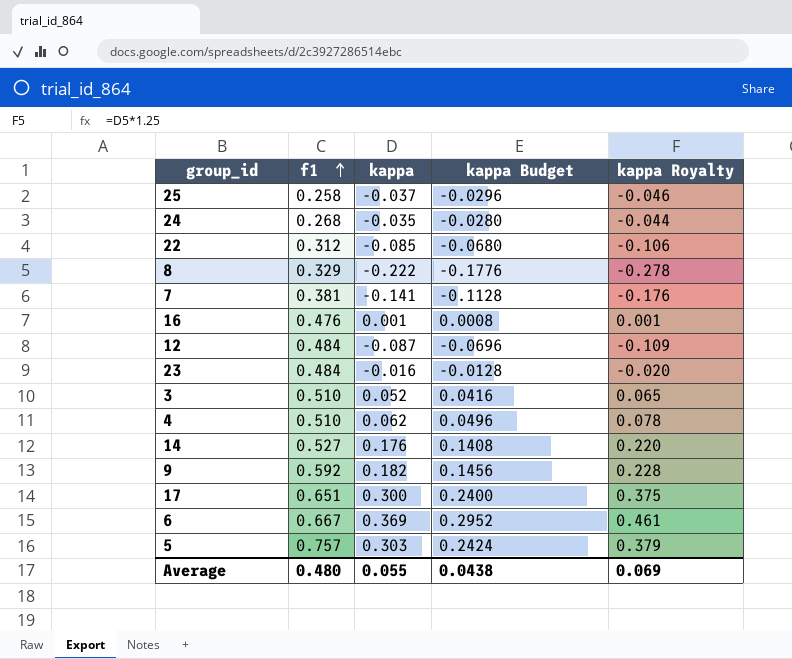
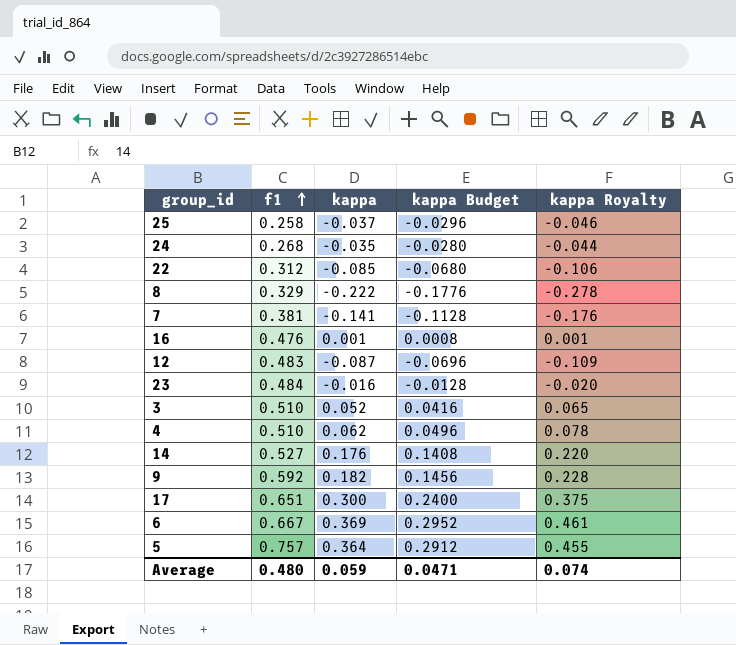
12 | f1: 0.484 -> 0.483
5 | kappa: 0.303 -> 0.364
5 | kappa Budget: 0.2424 -> 0.2912
5 | kappa Royalty: 0.379 -> 0.455
Average | kappa: 0.055 -> 0.059
Average | kappa Budget: 0.0438 -> 0.0471
Average | kappa Royalty: 0.069 -> 0.074

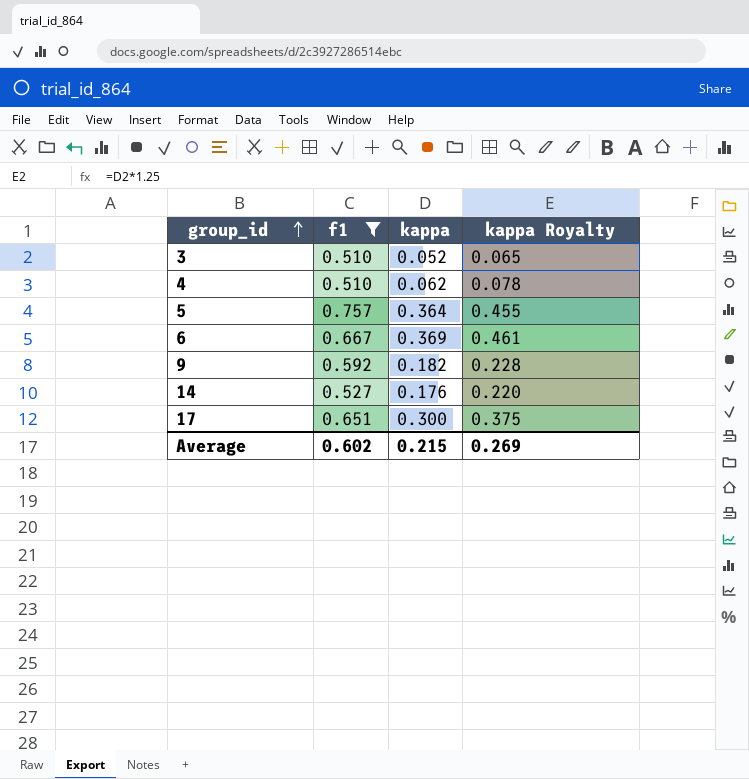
filter: none -> f1 >= 0.510
row order: f1 ascending -> group_id ascending
column kappa Budget | formula: [kappa] * 0.8 -> none
Average | f1: 0.480 -> 0.602
Average | kappa: 0.059 -> 0.215
Average | kappa Royalty: 0.074 -> 0.269

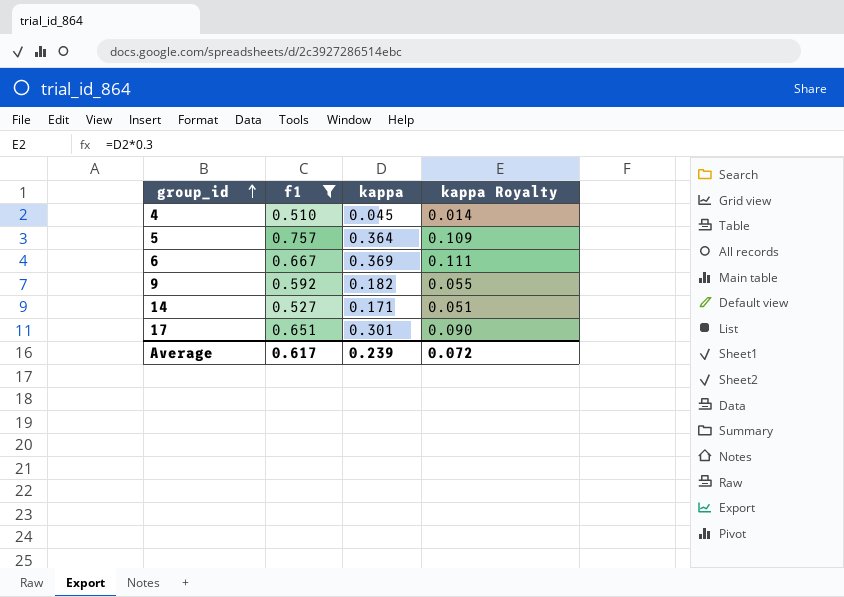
column kappa Royalty | formula: [kappa] * 1.25 -> [kappa] * 0.3
row 3: 0.510 | 0.052 | 0.065 -> none
4 | kappa: 0.062 -> 0.045
14 | kappa: 0.176 -> 0.171
17 | kappa: 0.300 -> 0.301
Average | f1: 0.602 -> 0.617
Average | kappa: 0.215 -> 0.239
Average | kappa Royalty: 0.269 -> 0.072

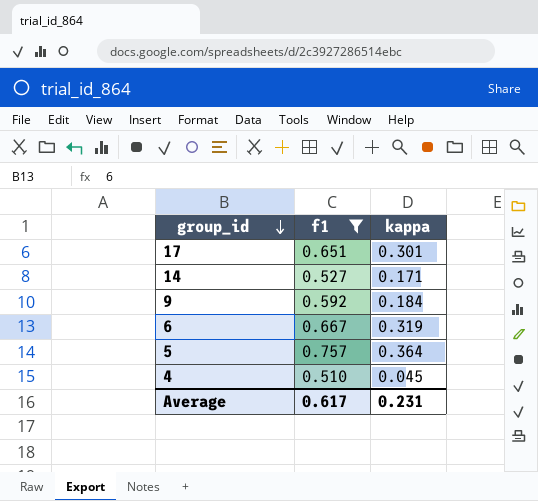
row order: group_id ascending -> group_id descending
column kappa Royalty | formula: [kappa] * 0.3 -> none
9 | kappa: 0.182 -> 0.184
6 | kappa: 0.369 -> 0.319
Average | kappa: 0.239 -> 0.231

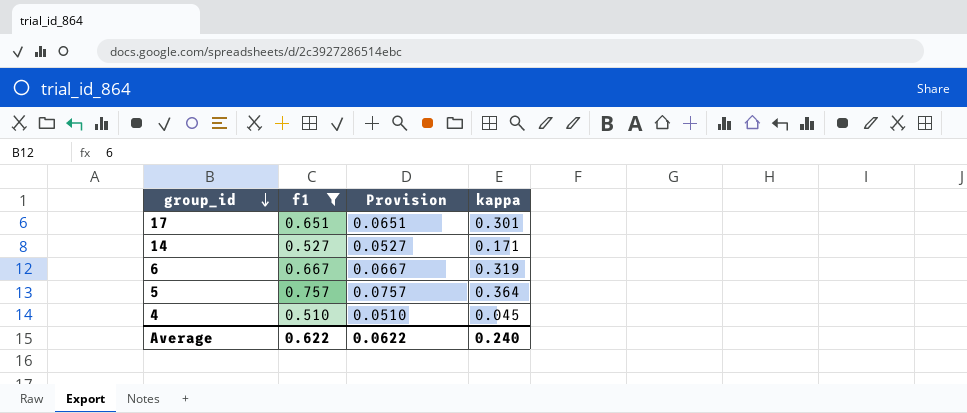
column Provision | formula: none -> [f1] * 0.1
row 9: 0.592 | 0.184 -> none
Average | f1: 0.617 -> 0.622
Average | kappa: 0.231 -> 0.240

